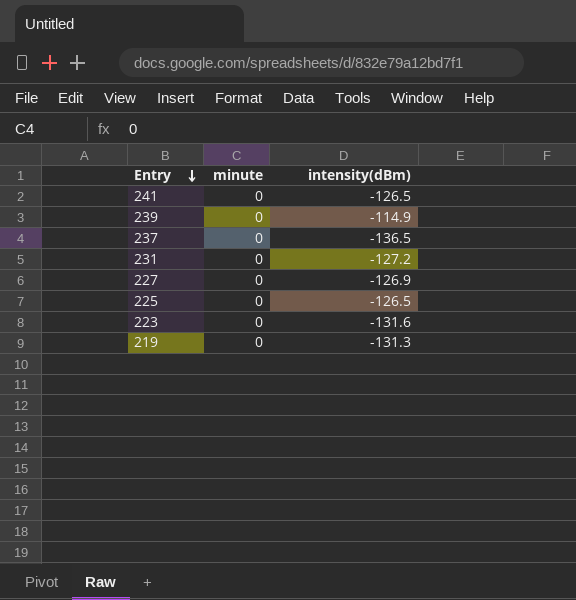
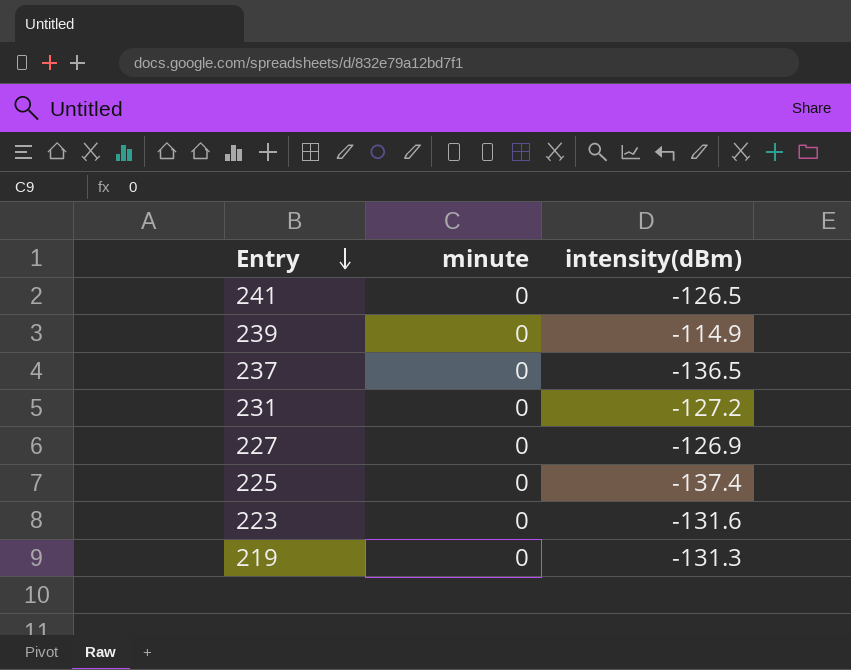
225 | intensity(dBm): -126.5 -> -137.4

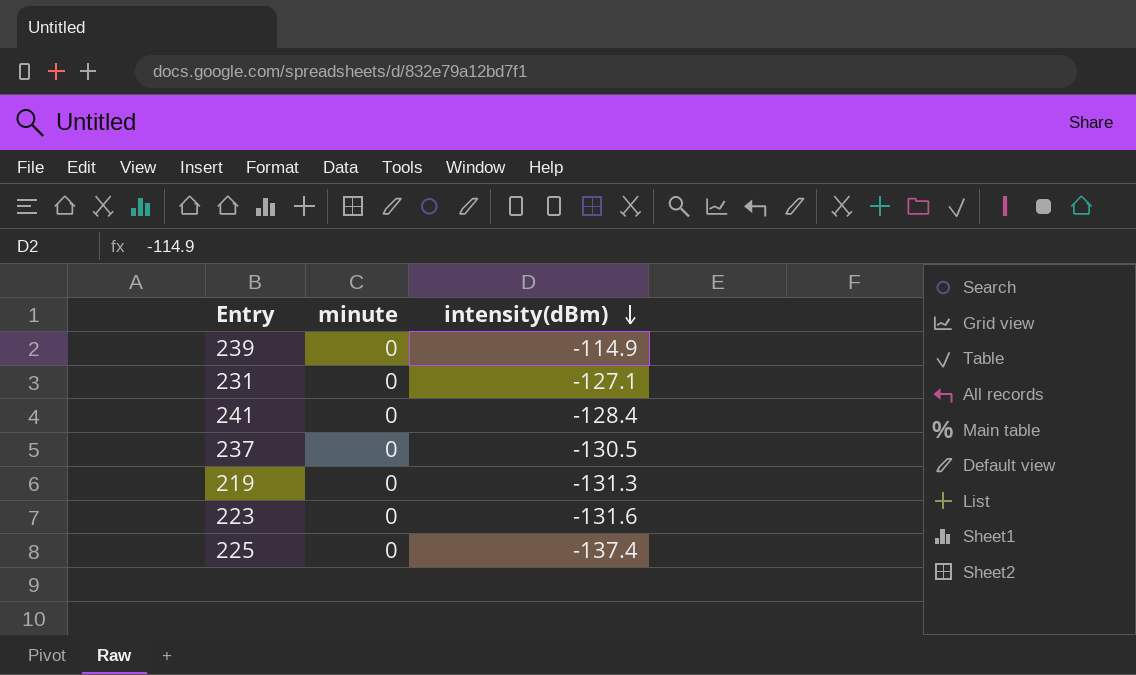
row order: Entry descending -> intensity(dBm) descending
row 227: 0 | -126.9 -> none
231 | intensity(dBm): -127.2 -> -127.1
241 | intensity(dBm): -126.5 -> -128.4
237 | intensity(dBm): -136.5 -> -130.5

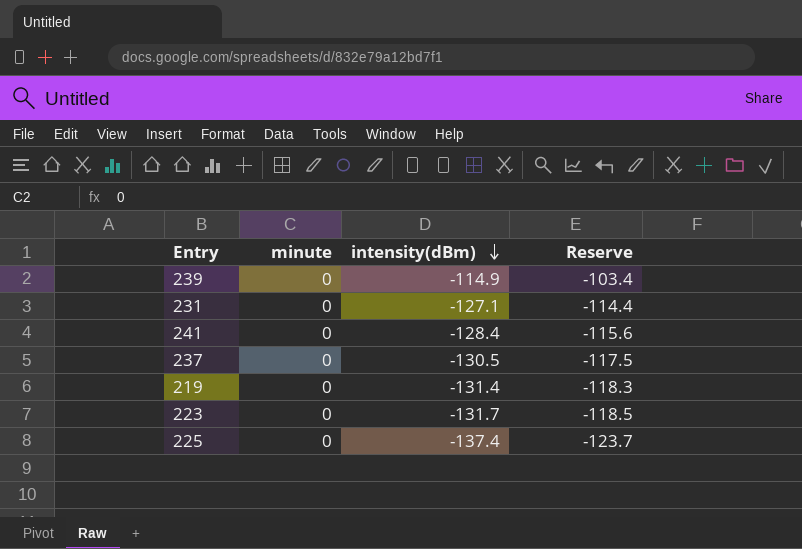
column Reserve | formula: none -> [intensity(dBm)] * 0.9
219 | intensity(dBm): -131.3 -> -131.4
223 | intensity(dBm): -131.6 -> -131.7

